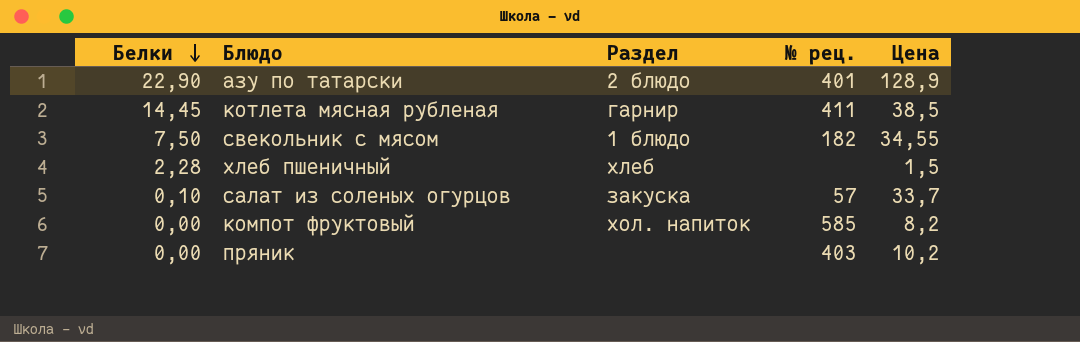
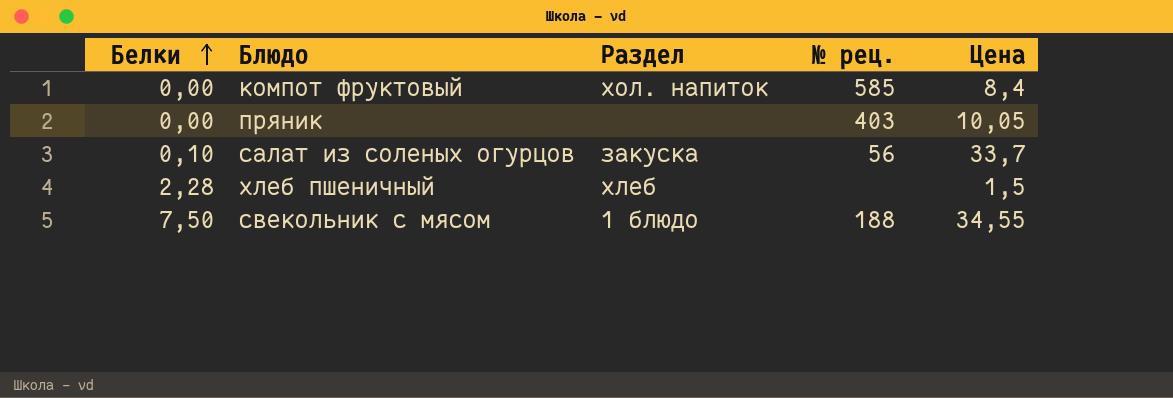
row order: Белки descending -> Белки ascending
row азу по татарски: 22,90 | 2 блюдо | 401 | 128,9 -> none
row котлета мясная рубленая: 14,45 | гарнир | 411 | 38,5 -> none
компот фруктовый | Цена: 8,2 -> 8,4
пряник | Цена: 10,2 -> 10,05
салат из соленых огурцов | № рец.: 57 -> 56
свекольник с мясом | № рец.: 182 -> 188

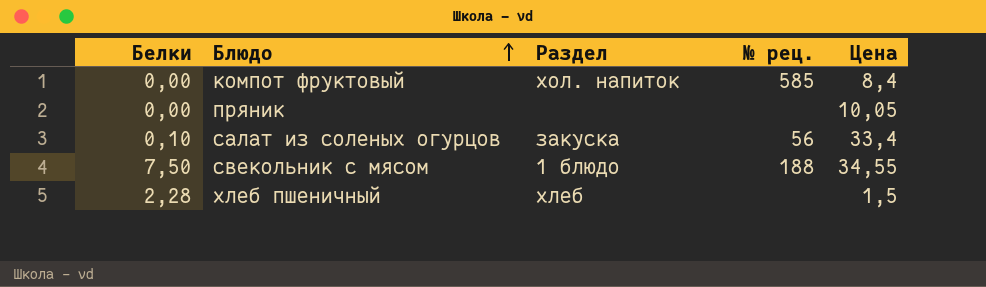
row order: Белки ascending -> Блюдо ascending
пряник | № рец.: 403 -> none
салат из соленых огурцов | Цена: 33,7 -> 33,4

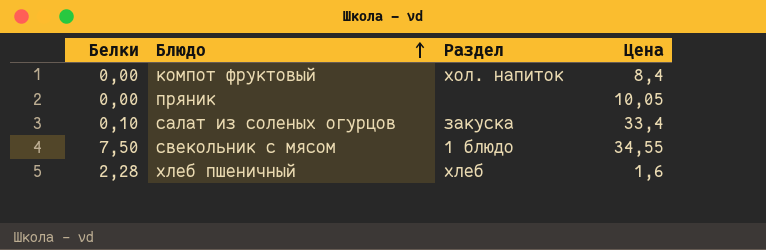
column № рец. | position: 4 -> none
хлеб пшеничный | Цена: 1,5 -> 1,6

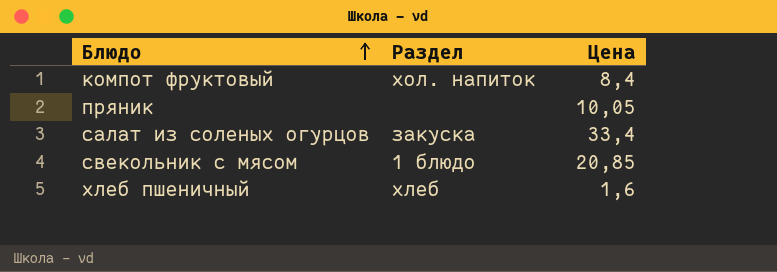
column Белки | position: 1 -> none
свекольник с мясом | Цена: 34,55 -> 20,85

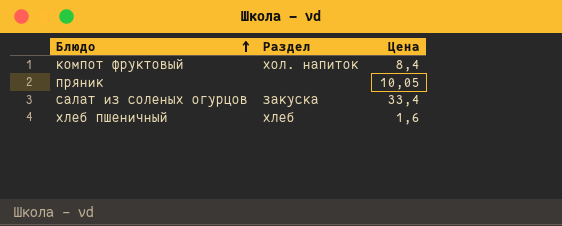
row свекольник с мясом: 1 блюдо | 20,85 -> none

